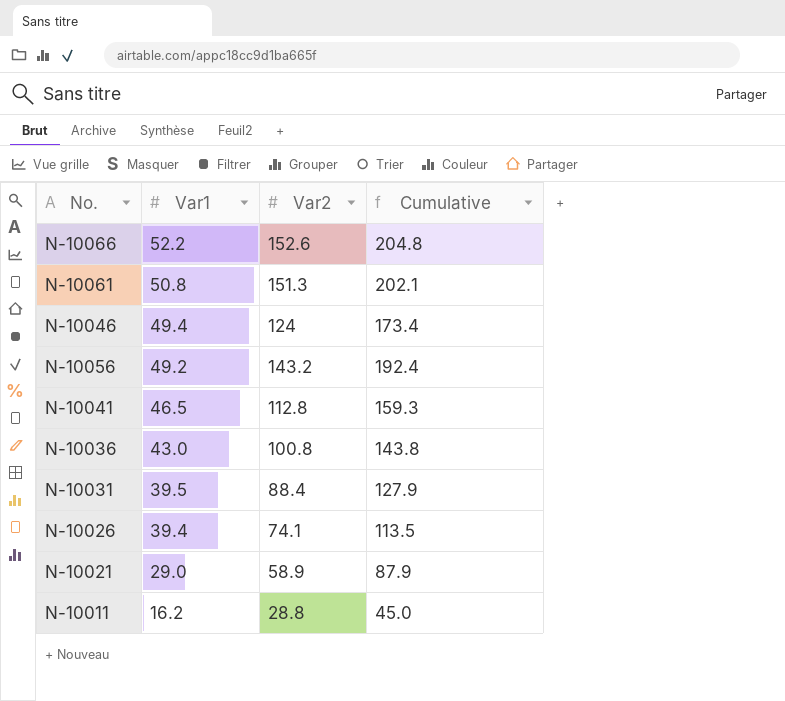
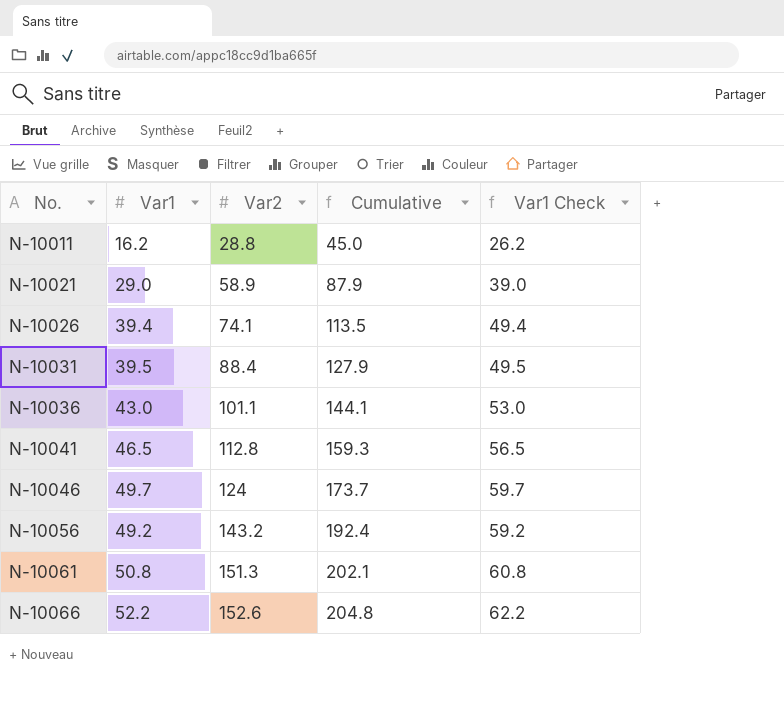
row order: Var1 descending -> No. ascending
column Var1 Check | formula: none -> [Var1] + 10
N-10036 | Var2: 100.8 -> 101.1
N-10036 | Cumulative: 143.8 -> 144.1
N-10046 | Var1: 49.4 -> 49.7
N-10046 | Cumulative: 173.4 -> 173.7

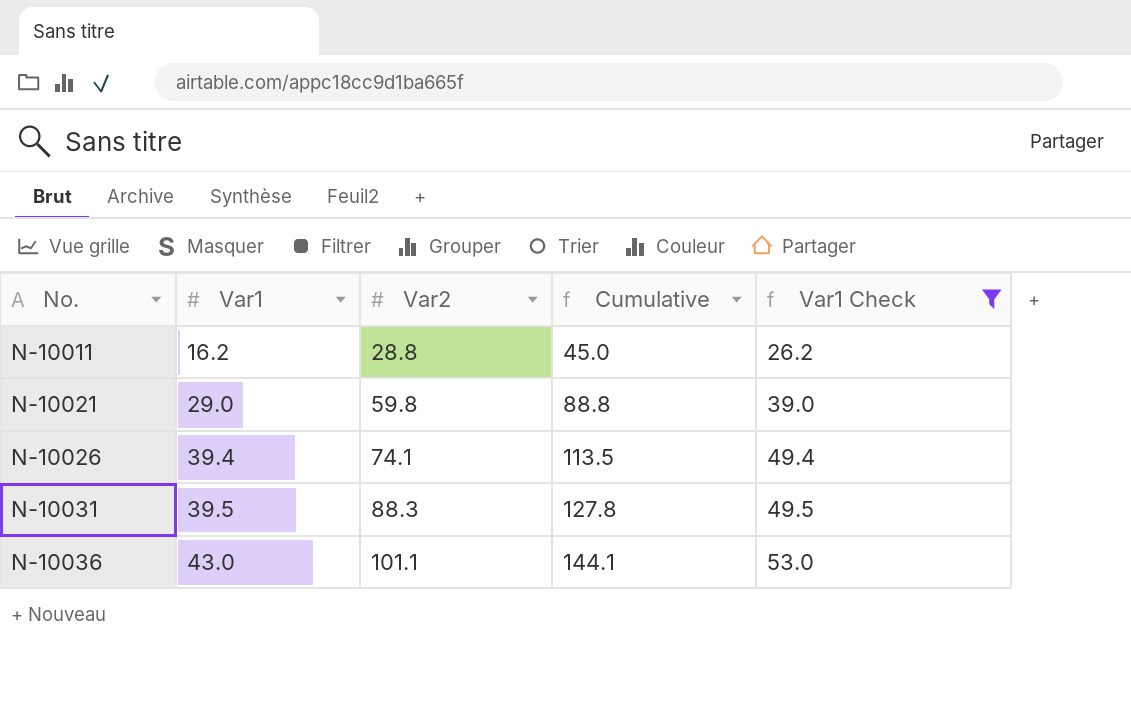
filter: none -> Var1 Check <= 53.0
N-10021 | Var2: 58.9 -> 59.8
N-10021 | Cumulative: 87.9 -> 88.8
N-10031 | Var2: 88.4 -> 88.3
N-10031 | Cumulative: 127.9 -> 127.8

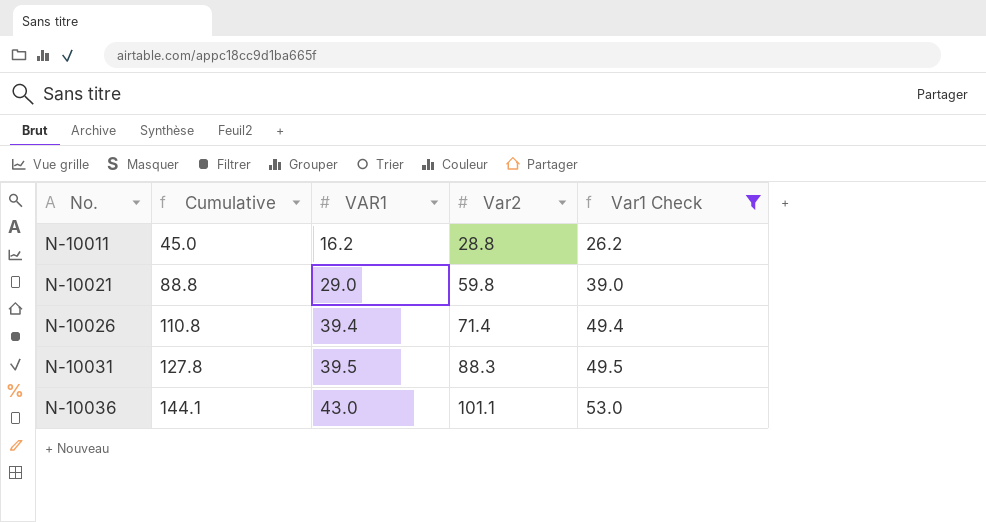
column Cumulative | position: 4 -> 2
column name: Var1 -> VAR1
N-10026 | Cumulative: 113.5 -> 110.8
N-10026 | Var2: 74.1 -> 71.4

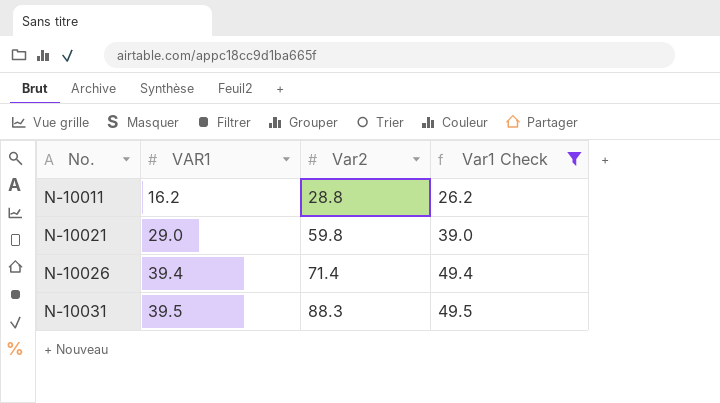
column Cumulative | formula: [VAR1] + [Var2] -> none
row N-10036: 144.1 | 43.0 | 101.1 | 53.0 -> none

